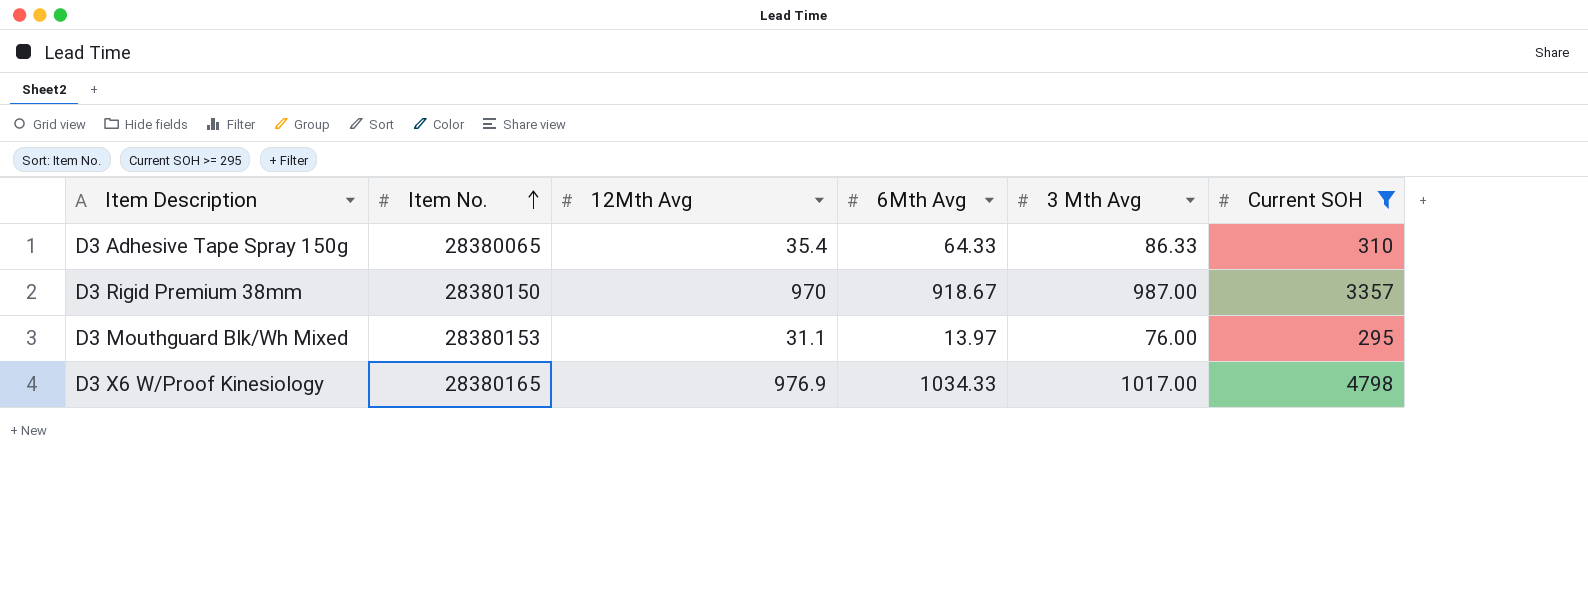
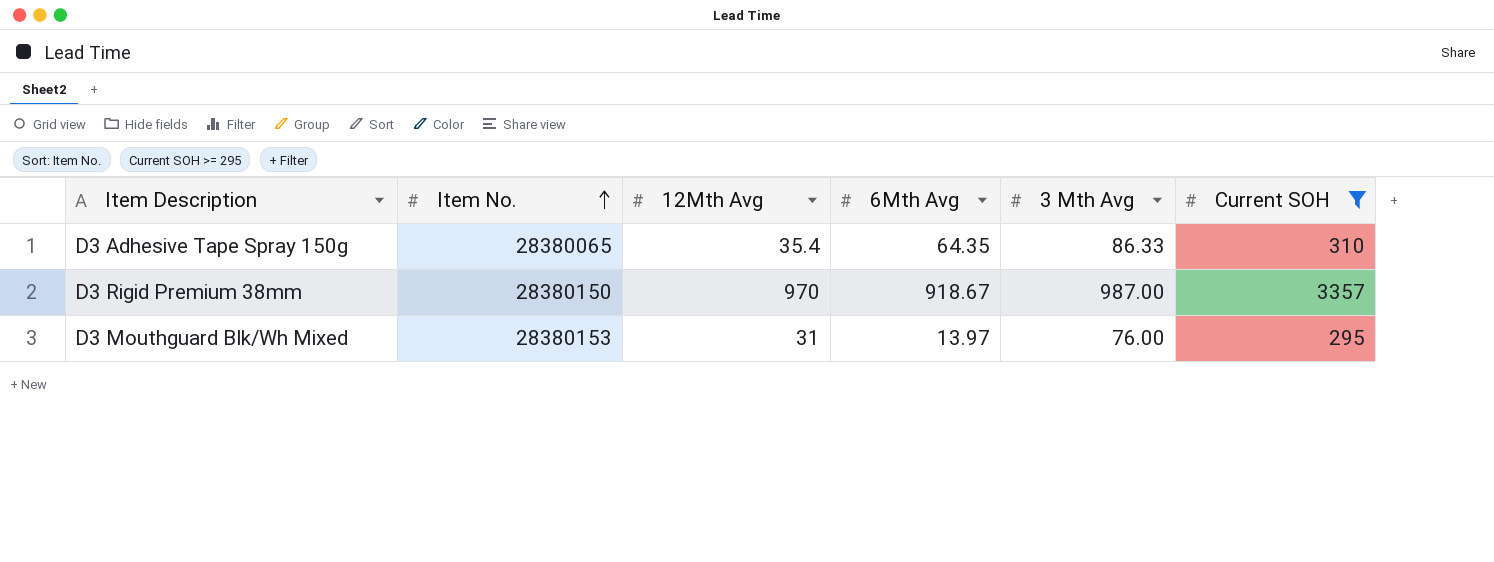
row D3 X6 W/Proof Kinesiology: 28380165 | 976.9 | 1034.33 | 1017.00 | 4798 -> none
D3 Adhesive Tape Spray 150g | 6Mth Avg: 64.33 -> 64.35
D3 Mouthguard Blk/Wh Mixed | 12Mth Avg: 31.1 -> 31

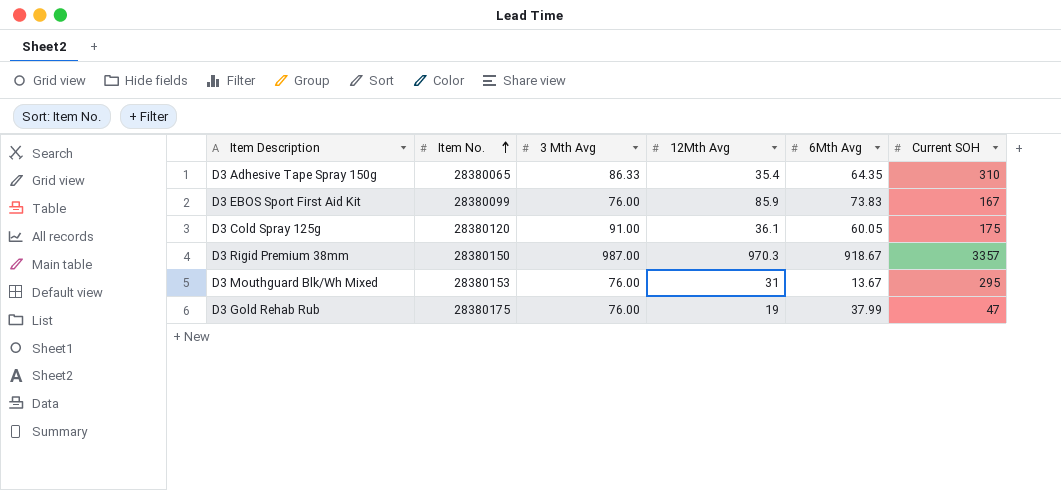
filter: Current SOH >= 295 -> none
column 3 Mth Avg | position: 5 -> 3
D3 Rigid Premium 38mm | 12Mth Avg: 970 -> 970.3
D3 Mouthguard Blk/Wh Mixed | 6Mth Avg: 13.97 -> 13.67

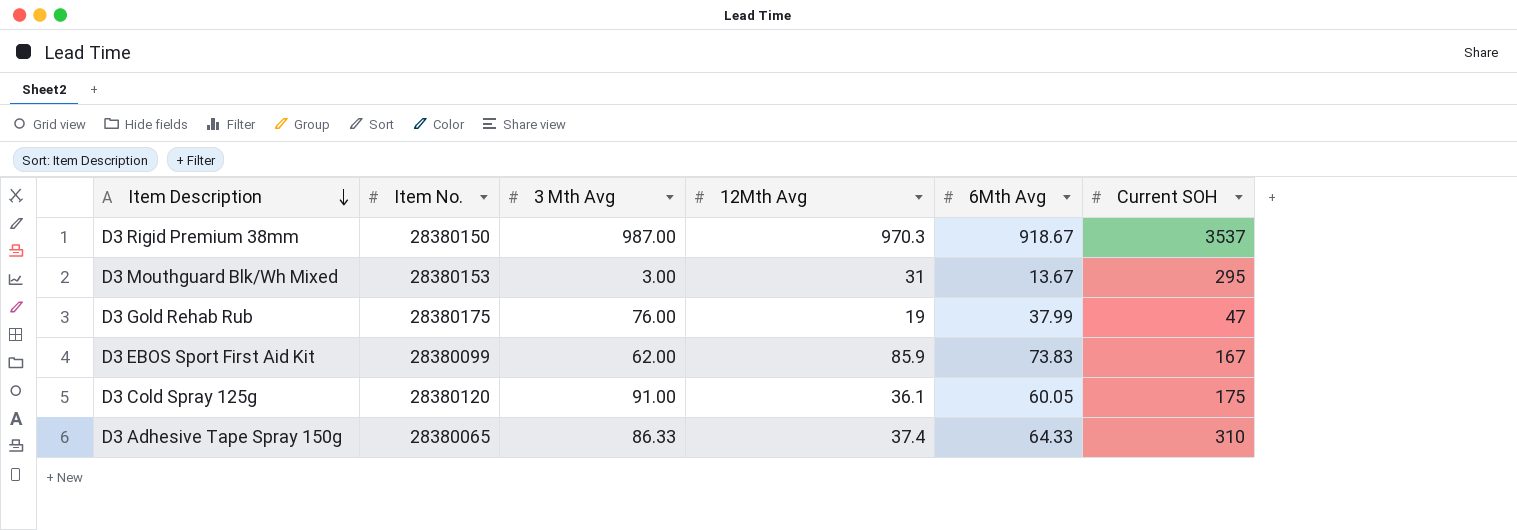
row order: Item No. ascending -> Item Description descending
D3 Rigid Premium 38mm | Current SOH: 3357 -> 3537
D3 Mouthguard Blk/Wh Mixed | 3 Mth Avg: 76.00 -> 3.00
D3 EBOS Sport First Aid Kit | 3 Mth Avg: 76.00 -> 62.00
D3 Adhesive Tape Spray 150g | 12Mth Avg: 35.4 -> 37.4
D3 Adhesive Tape Spray 150g | 6Mth Avg: 64.35 -> 64.33

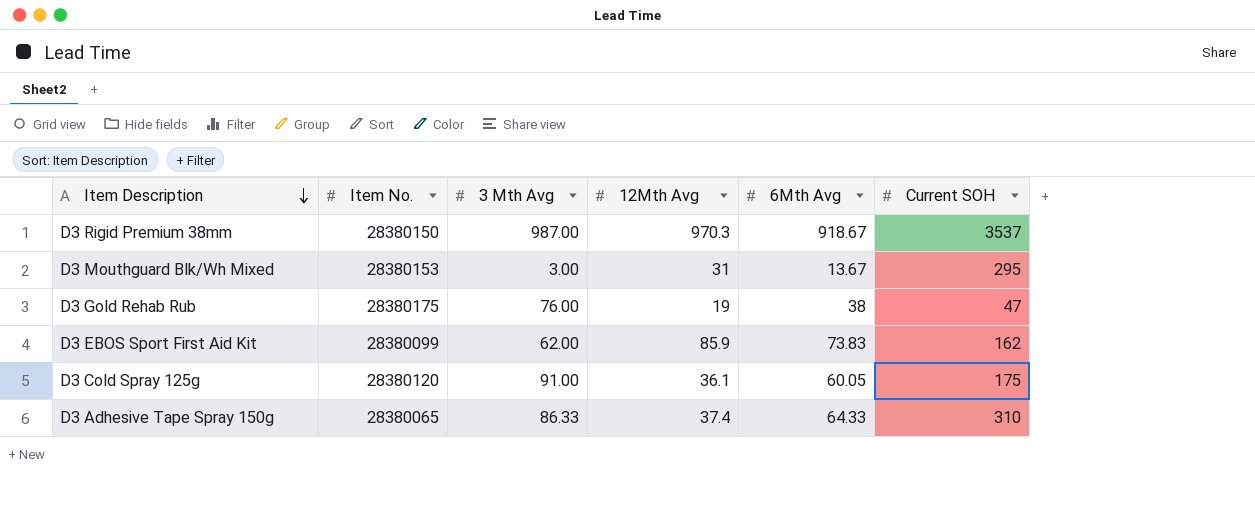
D3 Gold Rehab Rub | 6Mth Avg: 37.99 -> 38
D3 EBOS Sport First Aid Kit | Current SOH: 167 -> 162

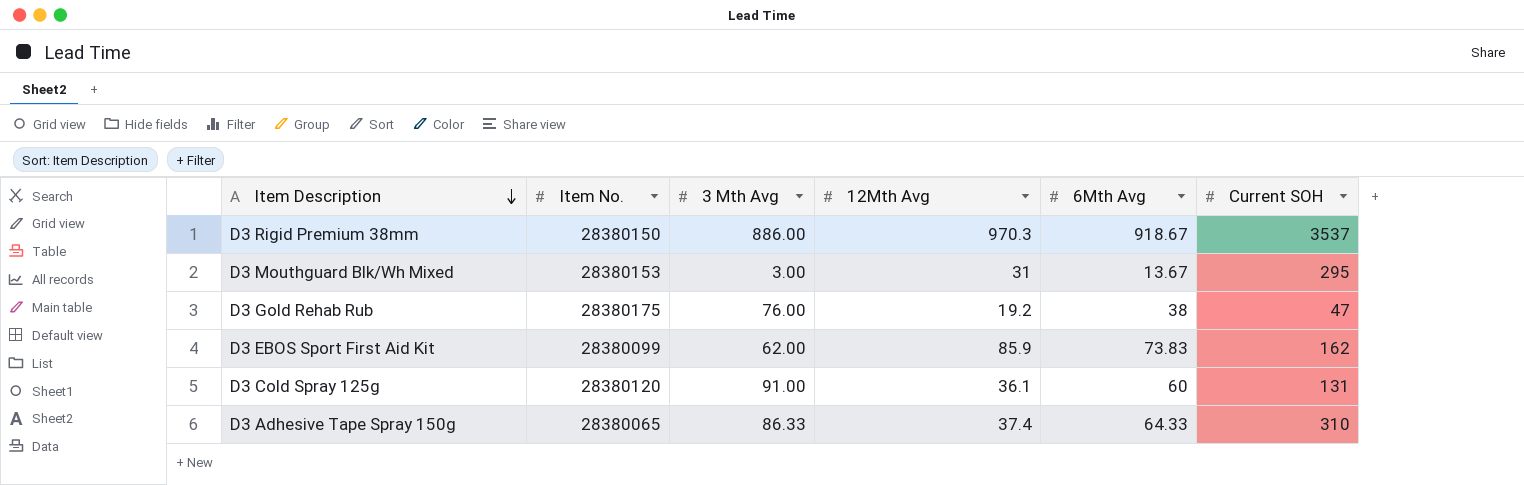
D3 Rigid Premium 38mm | 3 Mth Avg: 987.00 -> 886.00
D3 Gold Rehab Rub | 12Mth Avg: 19 -> 19.2
D3 Cold Spray 125g | 6Mth Avg: 60.05 -> 60
D3 Cold Spray 125g | Current SOH: 175 -> 131

